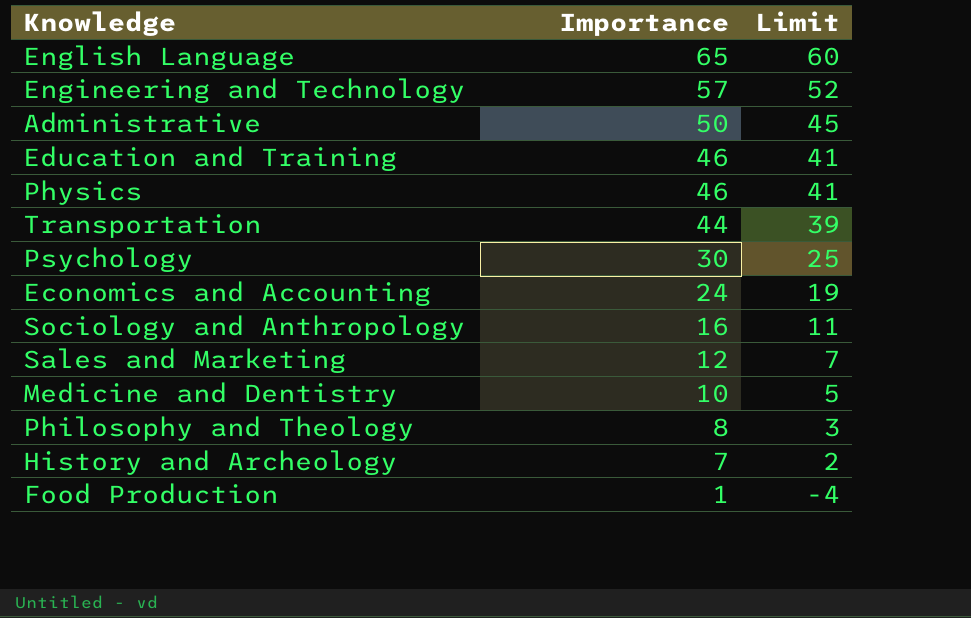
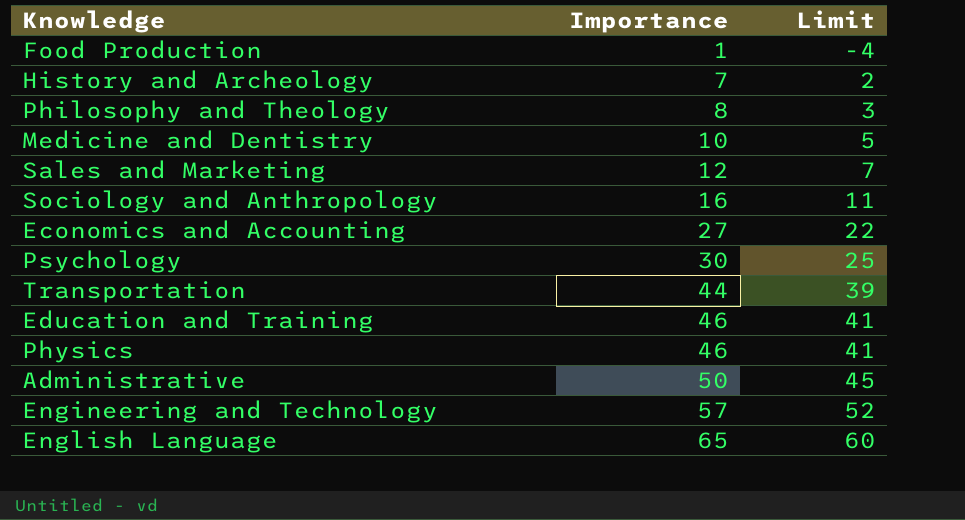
row order: Importance descending -> Importance ascending
Economics and Accounting | Importance: 24 -> 27
Economics and Accounting | Limit: 19 -> 22

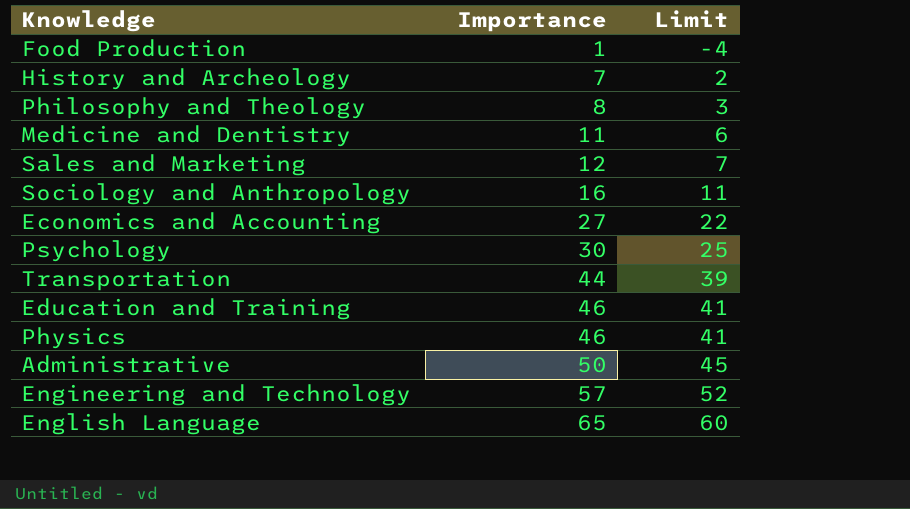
Medicine and Dentistry | Importance: 10 -> 11
Medicine and Dentistry | Limit: 5 -> 6

